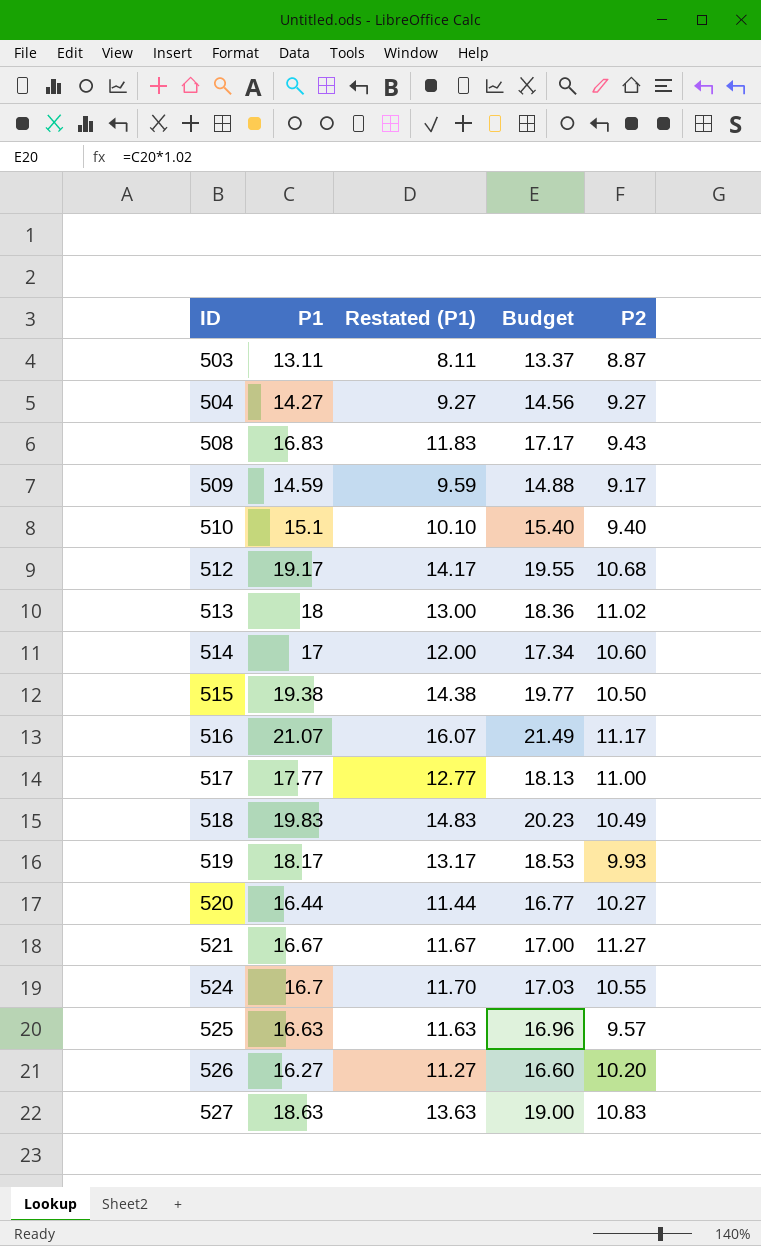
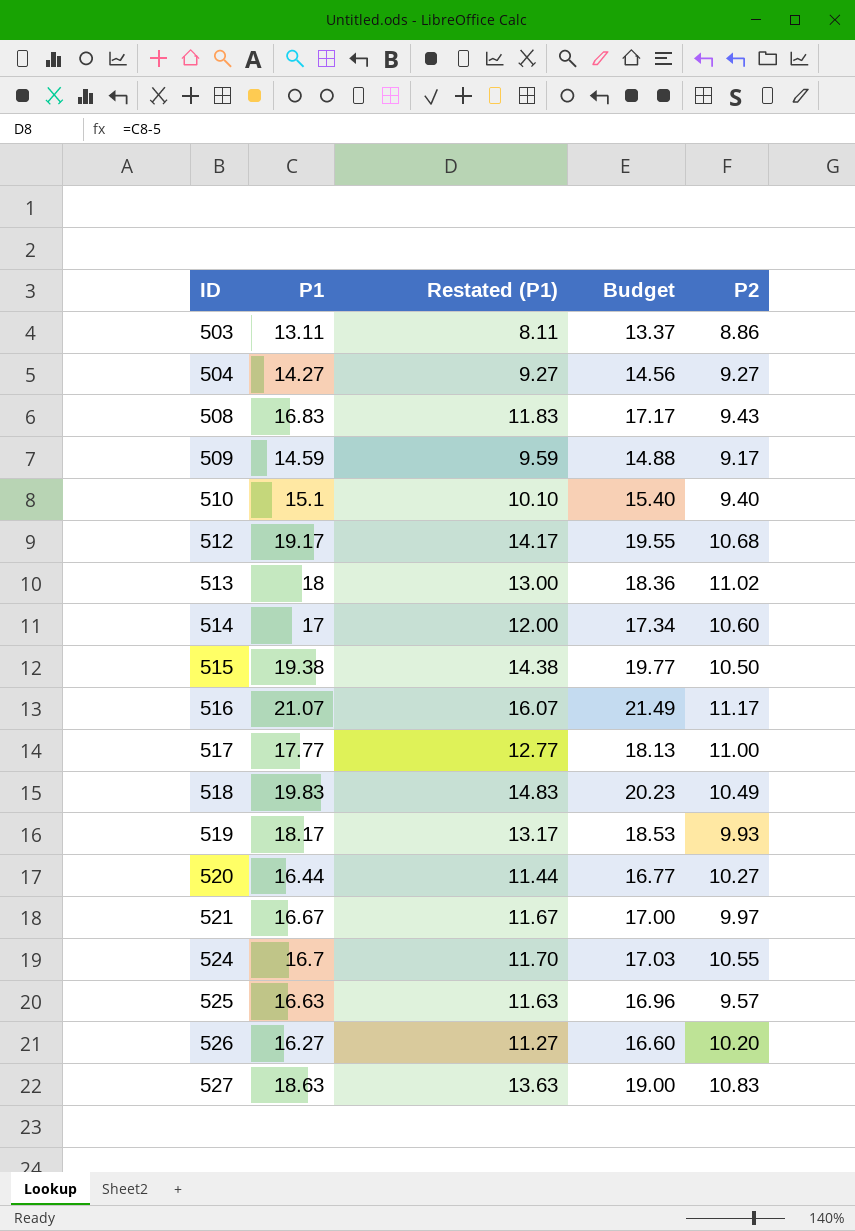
503 | P2: 8.87 -> 8.86
521 | P2: 11.27 -> 9.97

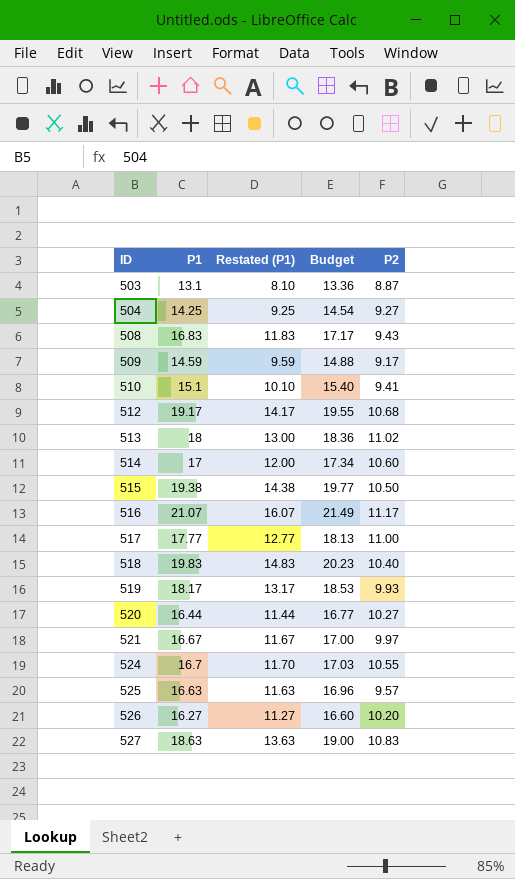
503 | P1: 13.11 -> 13.1
503 | Restated (P1): 8.11 -> 8.10
503 | Budget: 13.37 -> 13.36
503 | P2: 8.86 -> 8.87
504 | P1: 14.27 -> 14.25
504 | Restated (P1): 9.27 -> 9.25
504 | Budget: 14.56 -> 14.54
510 | P2: 9.40 -> 9.41
518 | P2: 10.49 -> 10.40

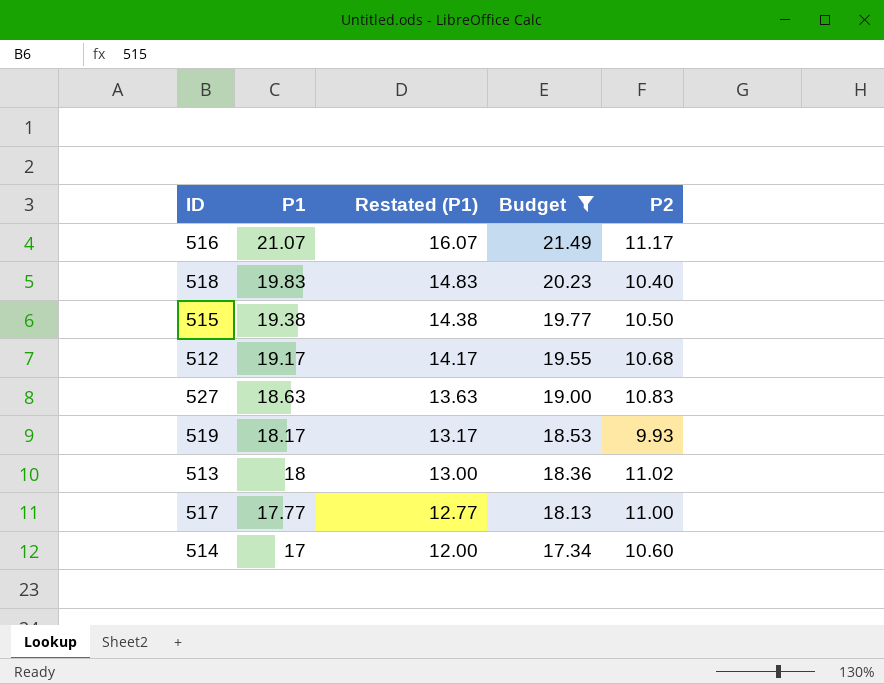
filter: none -> Budget >= 17.34
row order: ID ascending -> P1 descending

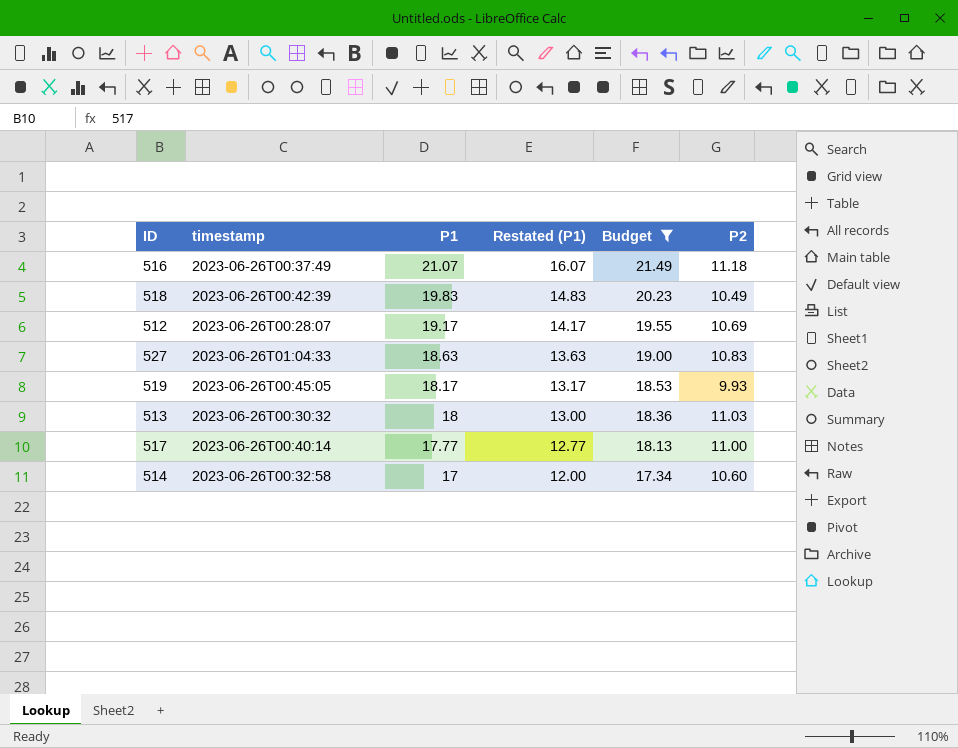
column timestamp | position: none -> 2
row 515: 19.38 | 14.38 | 19.77 | 10.50 -> none
516 | P2: 11.17 -> 11.18
518 | P2: 10.40 -> 10.49
512 | P2: 10.68 -> 10.69
513 | P2: 11.02 -> 11.03

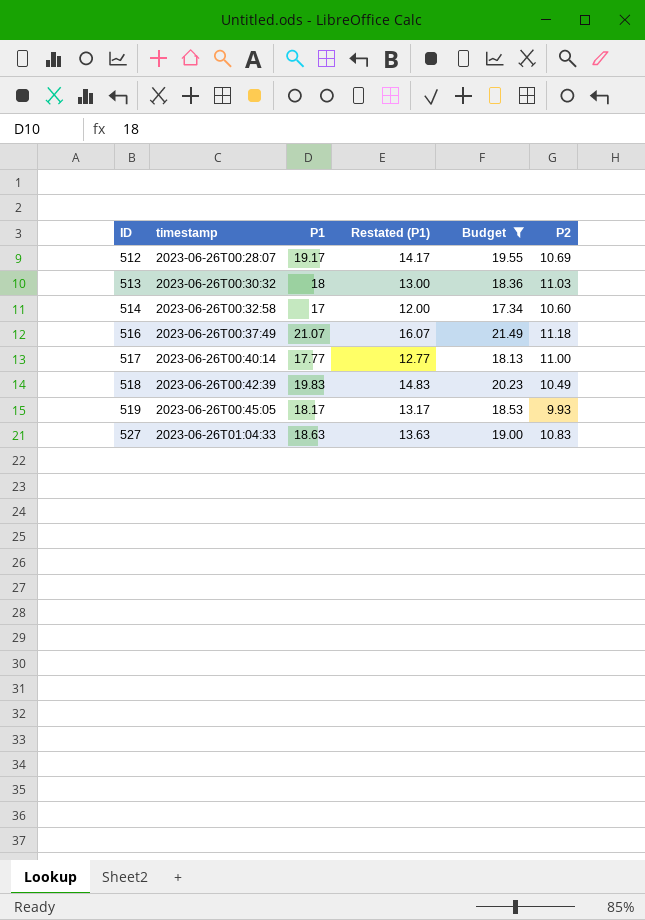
row order: P1 descending -> ID ascending

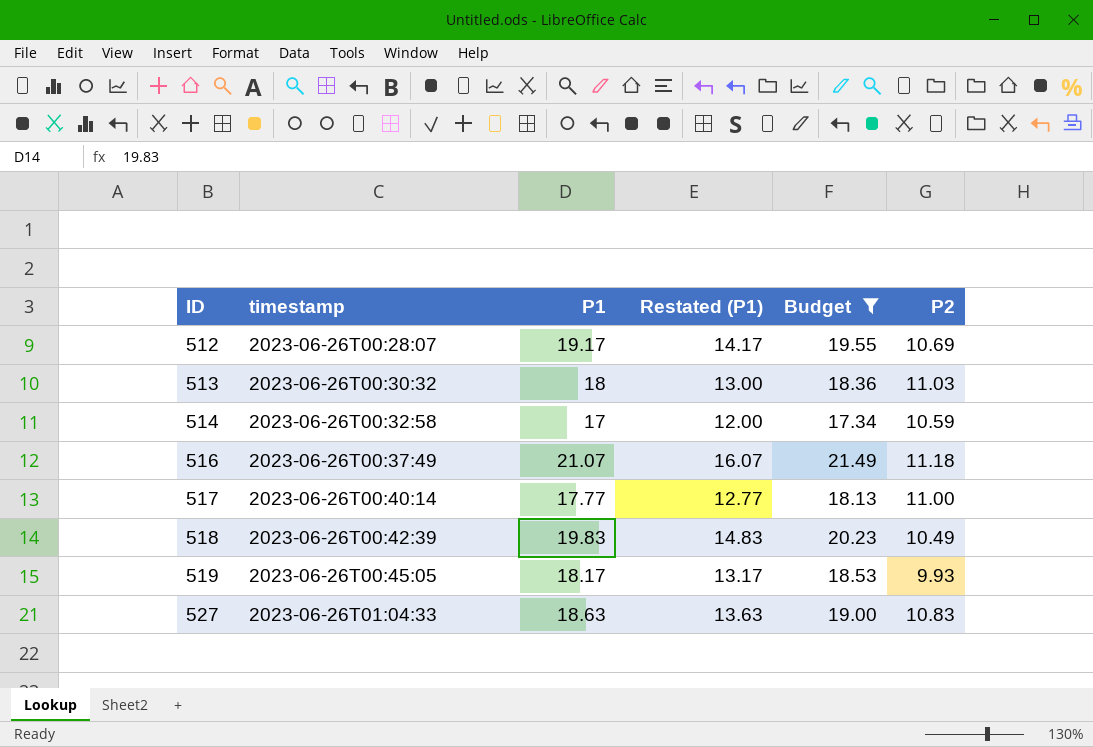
514 | P2: 10.60 -> 10.59

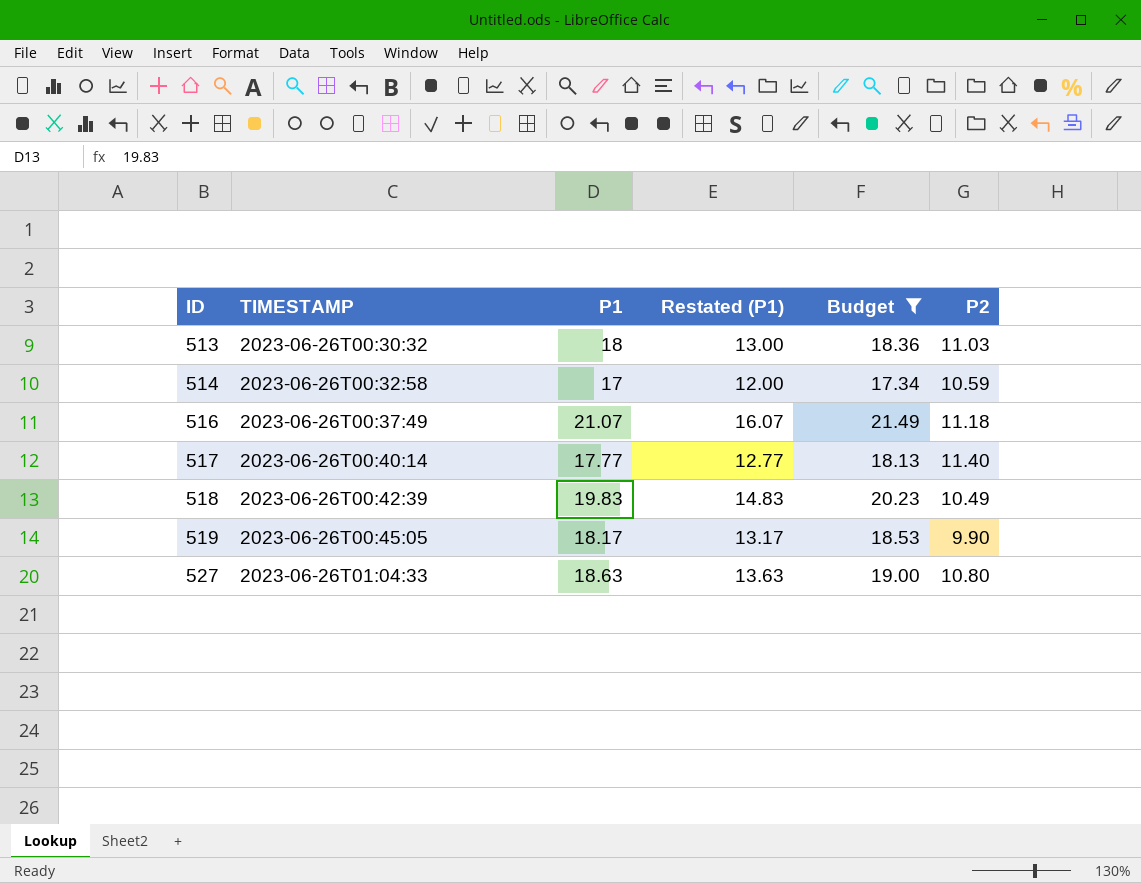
column name: timestamp -> TIMESTAMP
row 512: 2023-06-26T00:28:07 | 19.17 | 14.17 | 19.55 | 10.69 -> none
517 | P2: 11.00 -> 11.40
519 | P2: 9.93 -> 9.90
527 | P2: 10.83 -> 10.80

